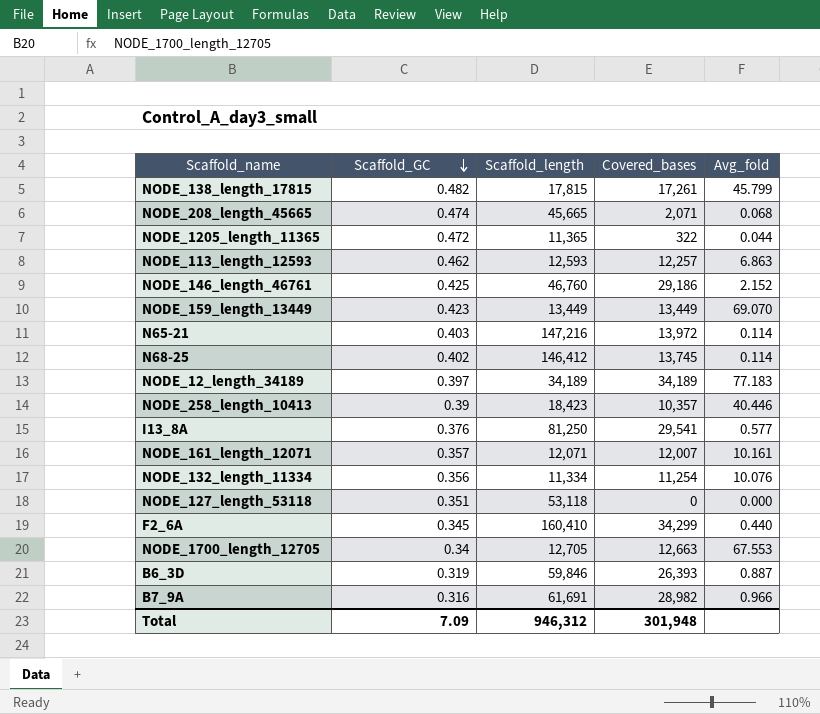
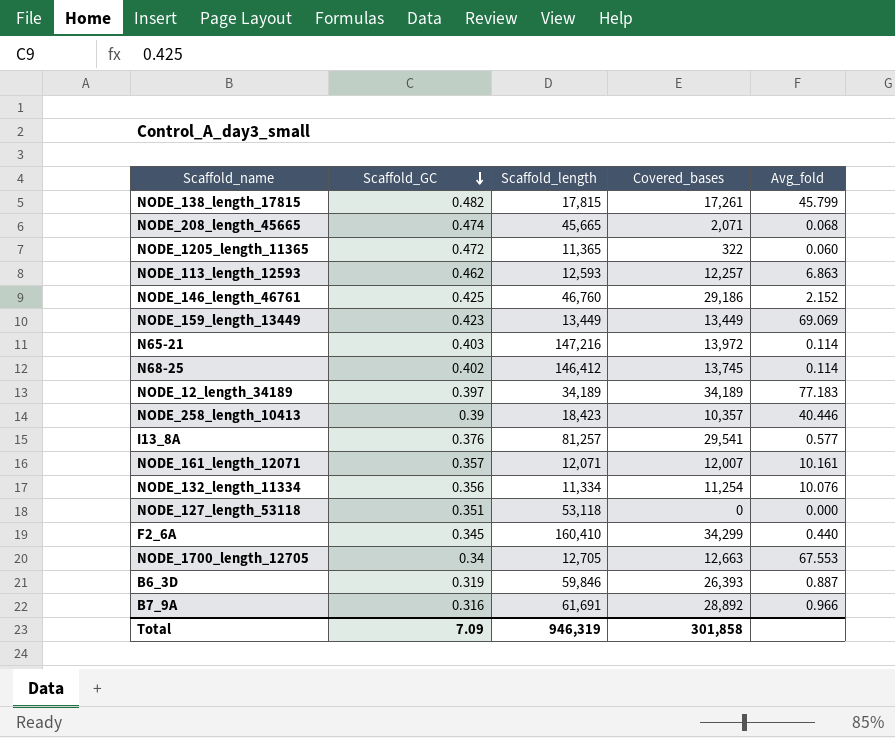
NODE_1205_length_11365 | Avg_fold: 0.044 -> 0.060
NODE_159_length_13449 | Avg_fold: 69.070 -> 69.069
I13_8A | Scaffold_length: 81,250 -> 81,257
B7_9A | Covered_bases: 28,982 -> 28,892
Total | Scaffold_length: 946,312 -> 946,319
Total | Covered_bases: 301,948 -> 301,858

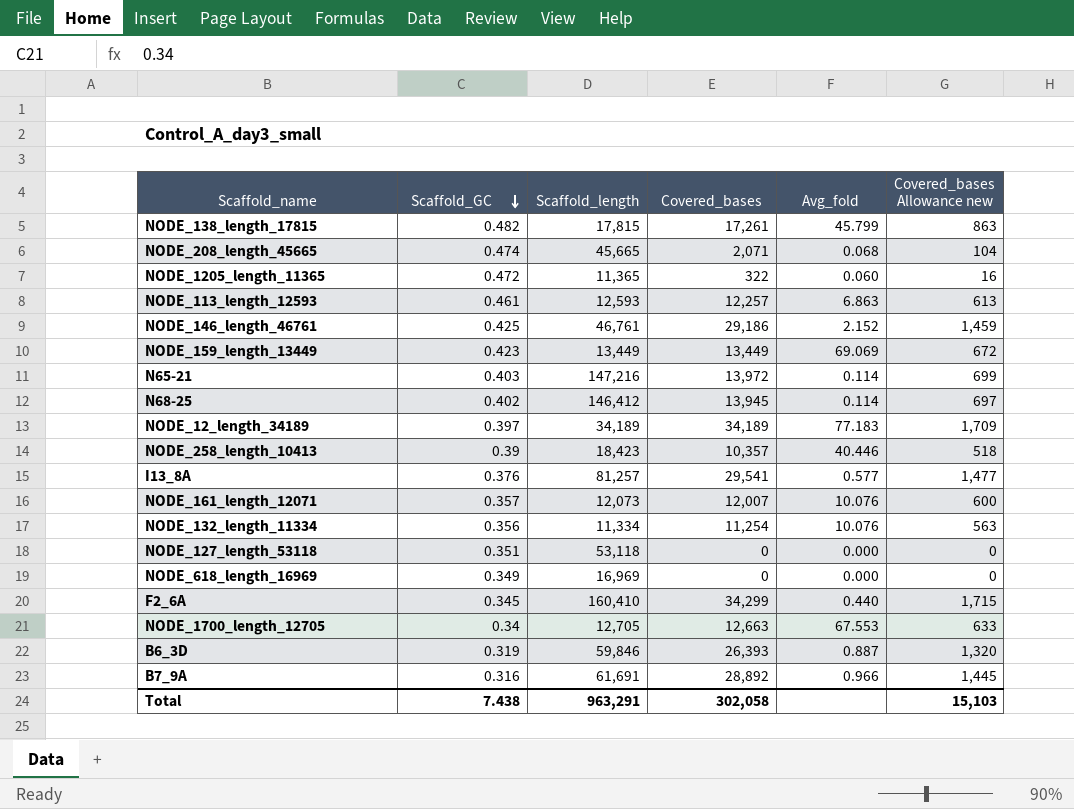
column Covered_bases Allowance new | formula: none -> [Covered_bases] * 0.05
NODE_113_length_12593 | Scaffold_GC: 0.462 -> 0.461
NODE_146_length_46761 | Scaffold_length: 46,760 -> 46,761
N68-25 | Covered_bases: 13,745 -> 13,945
NODE_161_length_12071 | Scaffold_length: 12,071 -> 12,073
NODE_161_length_12071 | Avg_fold: 10.161 -> 10.076
row NODE_618_length_16969: none -> 0.349 | 16,969 | 0 | 0.000 | 0
Total | Scaffold_GC: 7.09 -> 7.438
Total | Scaffold_length: 946,319 -> 963,291
Total | Covered_bases: 301,858 -> 302,058

